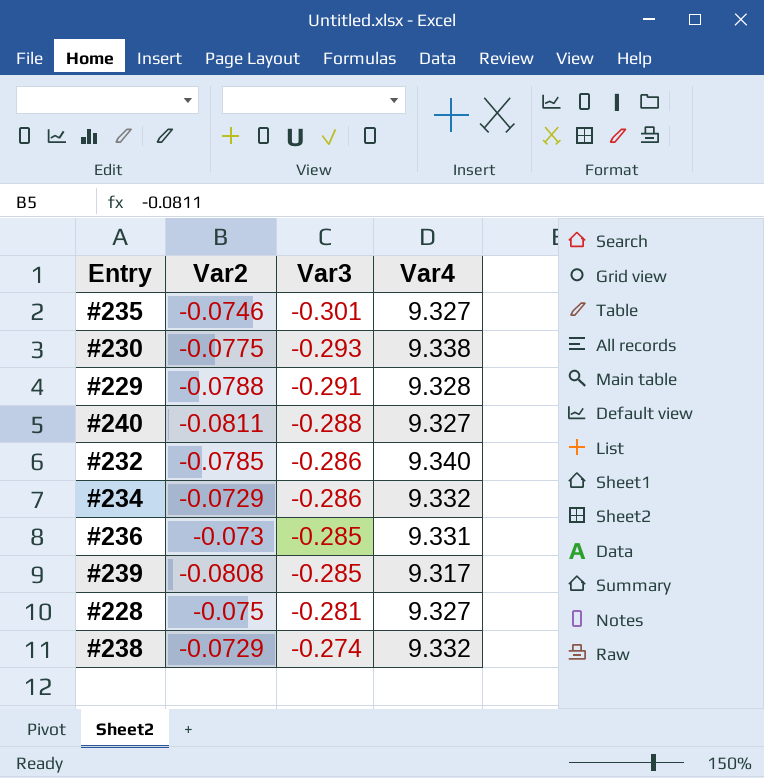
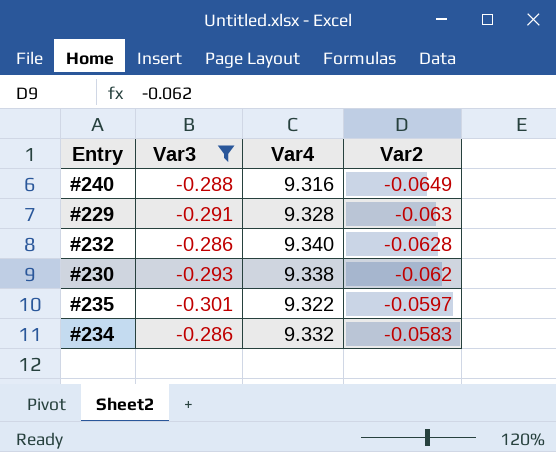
filter: none -> Var3 <= -0.286
row order: Var3 ascending -> Var2 ascending
column Var2 | position: 2 -> 4
#240 | Var4: 9.327 -> 9.316
#240 | Var2: -0.0811 -> -0.0649
#229 | Var2: -0.0788 -> -0.063
#232 | Var2: -0.0785 -> -0.0628
#230 | Var2: -0.0775 -> -0.062
#235 | Var4: 9.327 -> 9.322
#235 | Var2: -0.0746 -> -0.0597
#234 | Var2: -0.0729 -> -0.0583

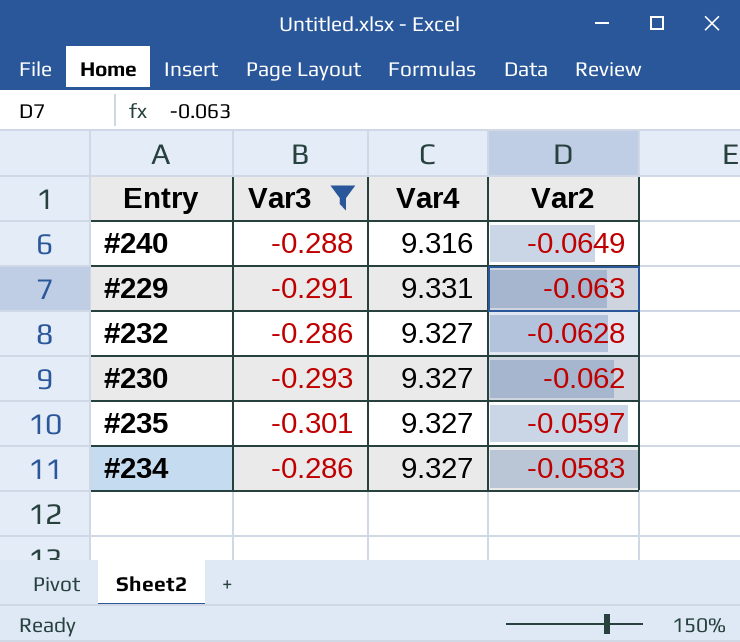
#229 | Var4: 9.328 -> 9.331
#232 | Var4: 9.340 -> 9.327
#230 | Var4: 9.338 -> 9.327
#235 | Var4: 9.322 -> 9.327
#234 | Var4: 9.332 -> 9.327

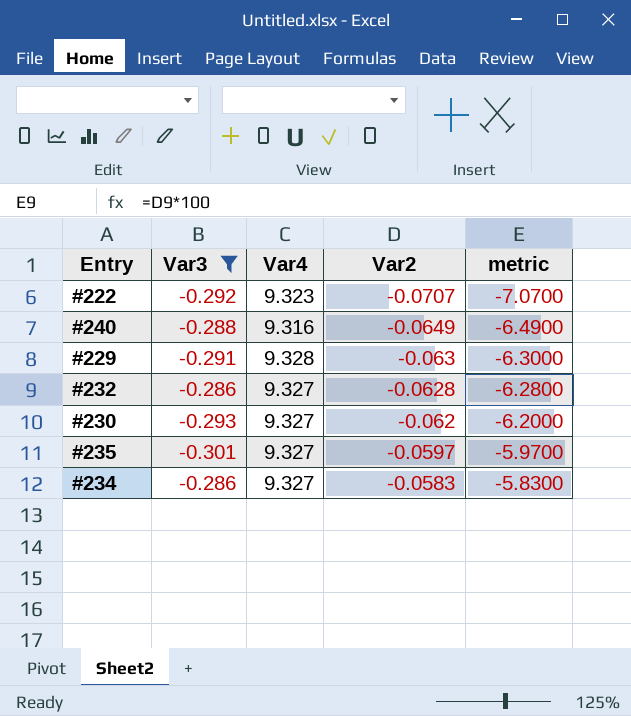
column metric | formula: none -> [Var2] * 100
row #222: none -> -0.292 | 9.323 | -0.0707 | -7.0700
#229 | Var4: 9.331 -> 9.328

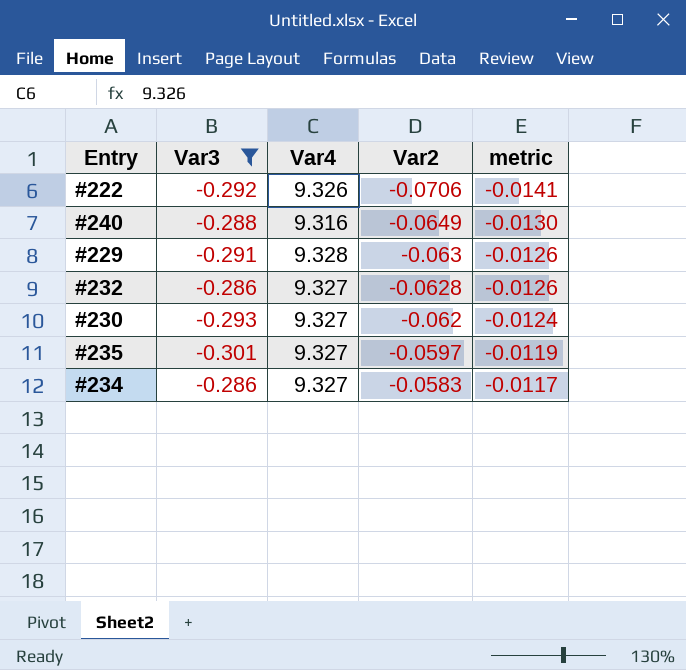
column metric | formula: [Var2] * 100 -> [Var2] * 0.2
#222 | Var4: 9.323 -> 9.326
#222 | Var2: -0.0707 -> -0.0706

